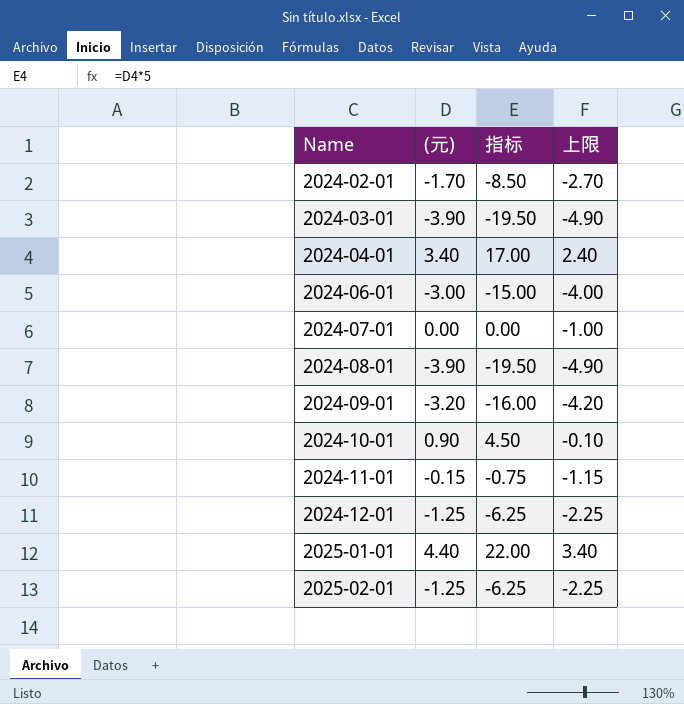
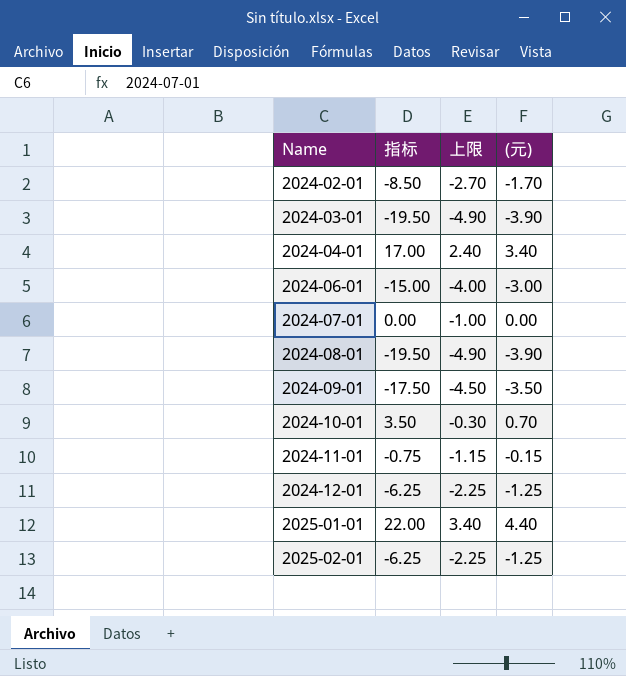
column (元) | position: 2 -> 4
2024-09-01 | 指标: -16.00 -> -17.50
2024-09-01 | 上限: -4.20 -> -4.50
2024-09-01 | (元): -3.20 -> -3.50
2024-10-01 | 指标: 4.50 -> 3.50
2024-10-01 | 上限: -0.10 -> -0.30
2024-10-01 | (元): 0.90 -> 0.70

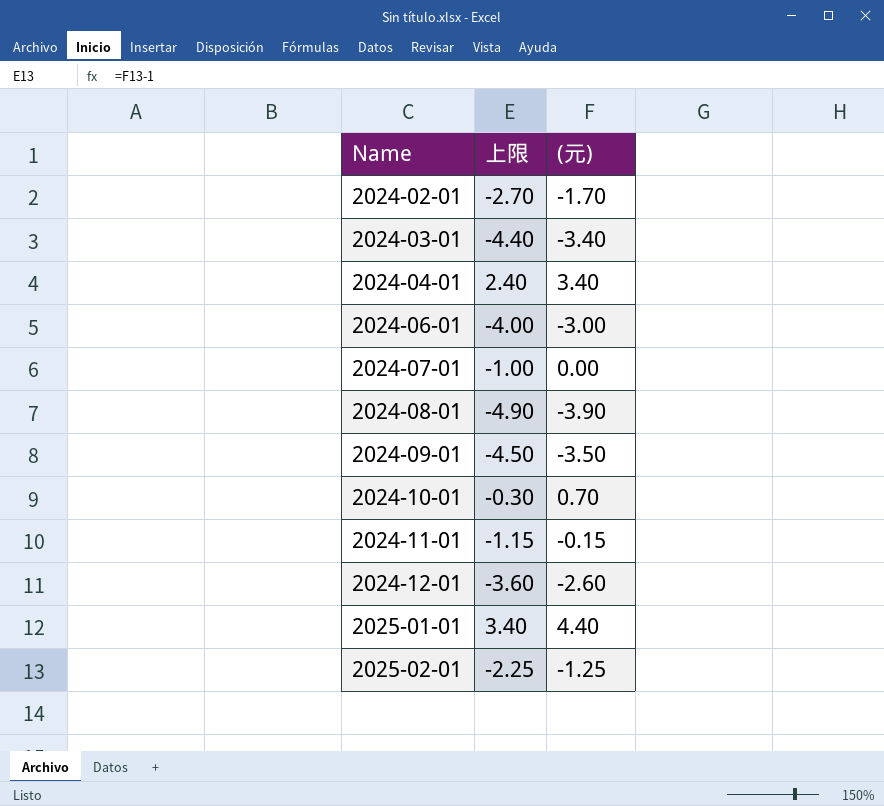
column 指标 | formula: [(元)] * 5 -> none
2024-03-01 | 上限: -4.90 -> -4.40
2024-03-01 | (元): -3.90 -> -3.40
2024-12-01 | 上限: -2.25 -> -3.60
2024-12-01 | (元): -1.25 -> -2.60

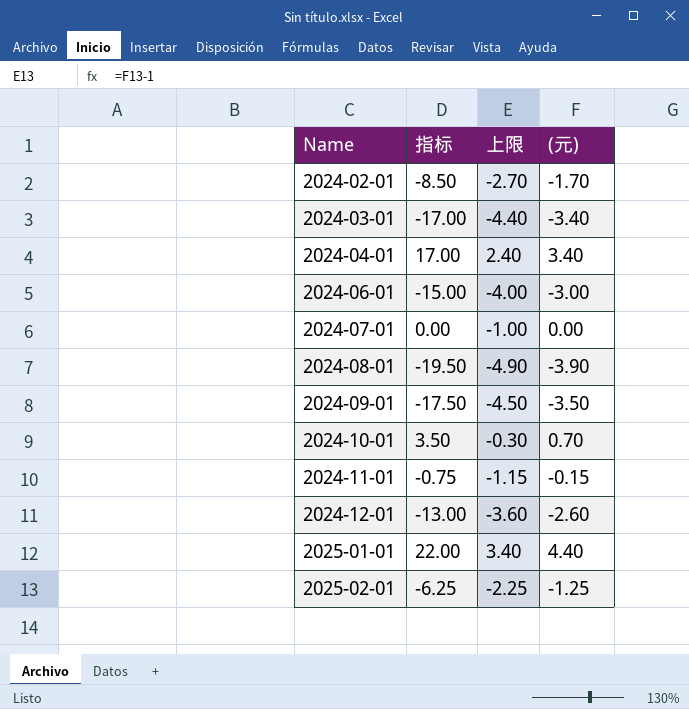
column 指标 | formula: none -> [(元)] * 5

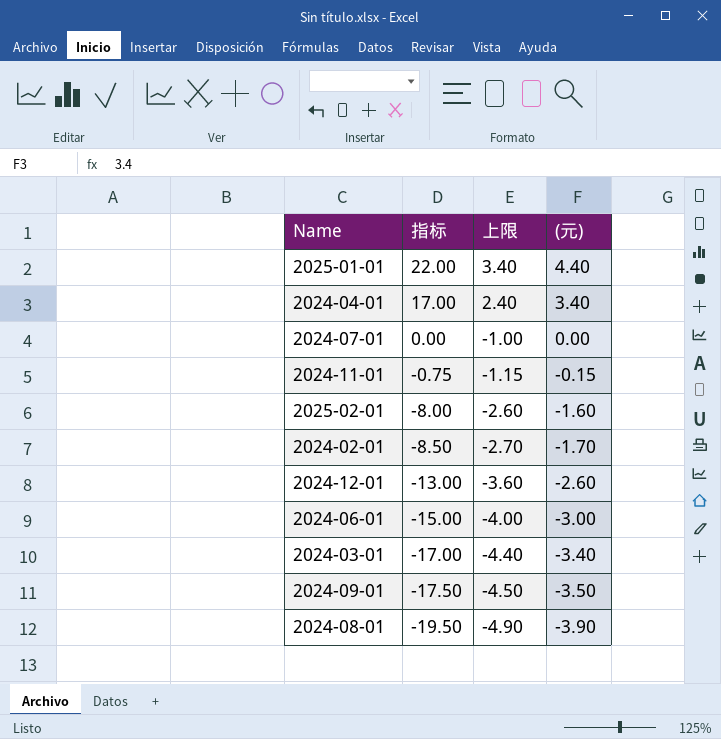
row order: Name ascending -> 指标 descending
row 2024-10-01: 3.50 | -0.30 | 0.70 -> none
2025-02-01 | 指标: -6.25 -> -8.00
2025-02-01 | 上限: -2.25 -> -2.60
2025-02-01 | (元): -1.25 -> -1.60

